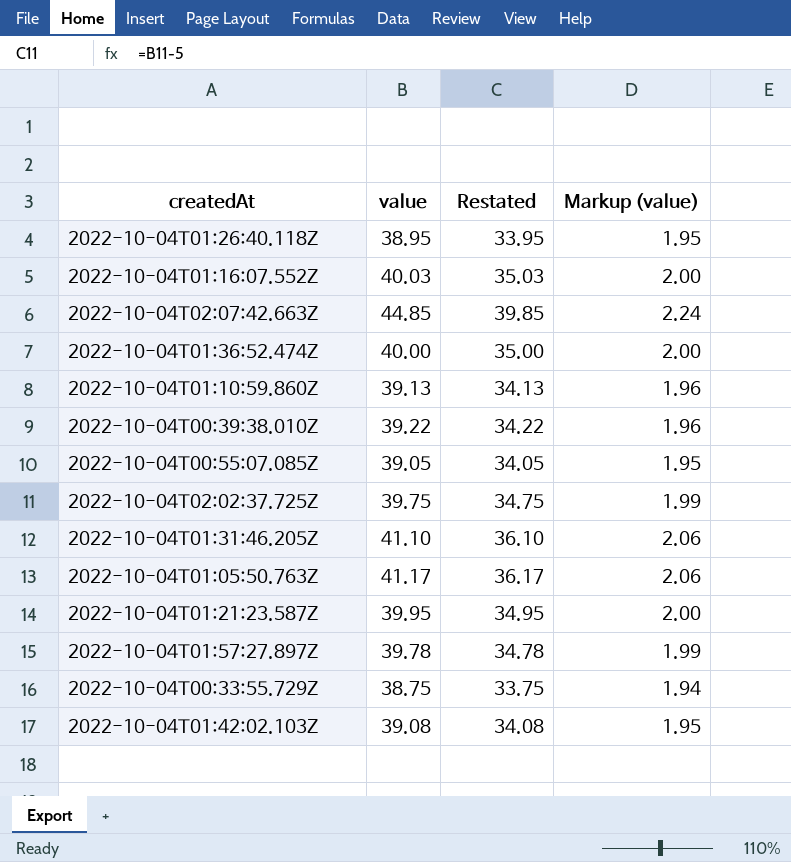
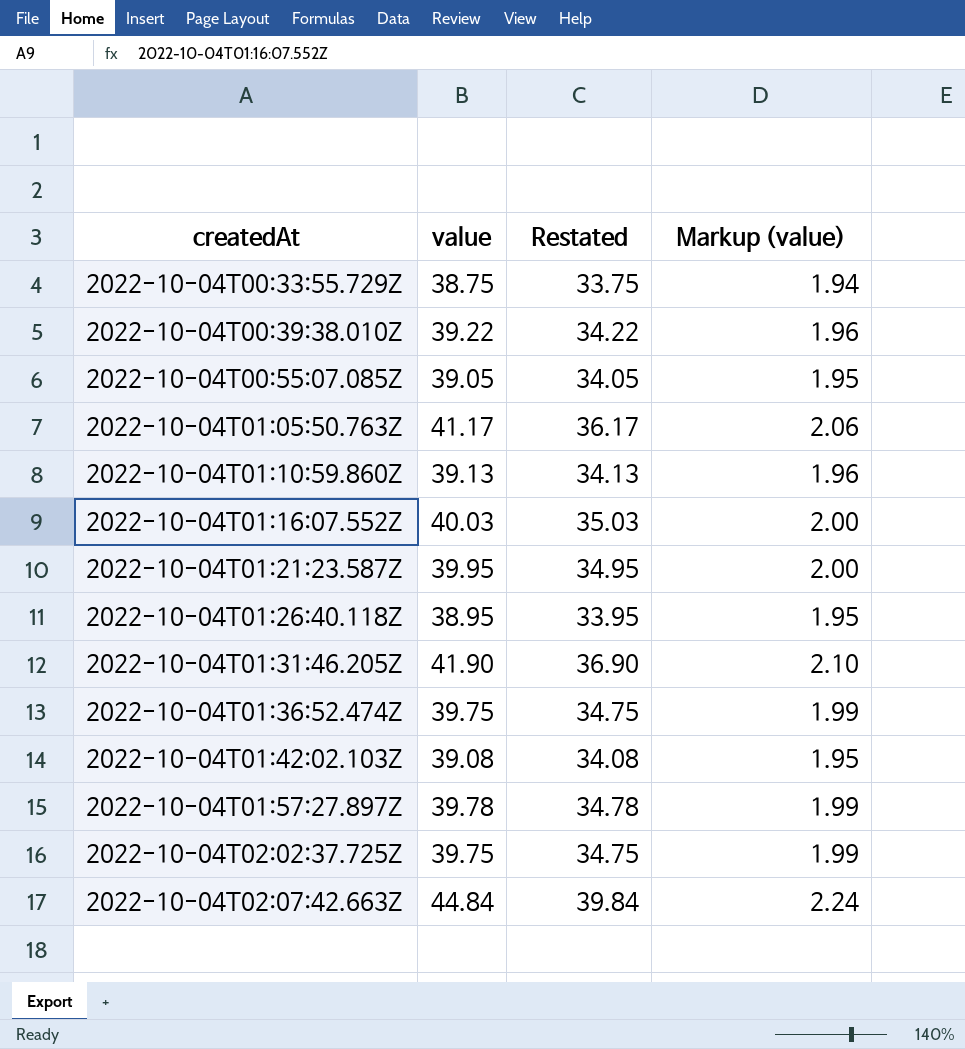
row order: none -> createdAt ascending
2022-10-04T01:31:46.205Z | value: 41.10 -> 41.90
2022-10-04T01:31:46.205Z | Restated: 36.10 -> 36.90
2022-10-04T01:31:46.205Z | Markup (value): 2.06 -> 2.10
2022-10-04T01:36:52.474Z | value: 40.00 -> 39.75
2022-10-04T01:36:52.474Z | Restated: 35.00 -> 34.75
2022-10-04T01:36:52.474Z | Markup (value): 2.00 -> 1.99
2022-10-04T02:07:42.663Z | value: 44.85 -> 44.84
2022-10-04T02:07:42.663Z | Restated: 39.85 -> 39.84

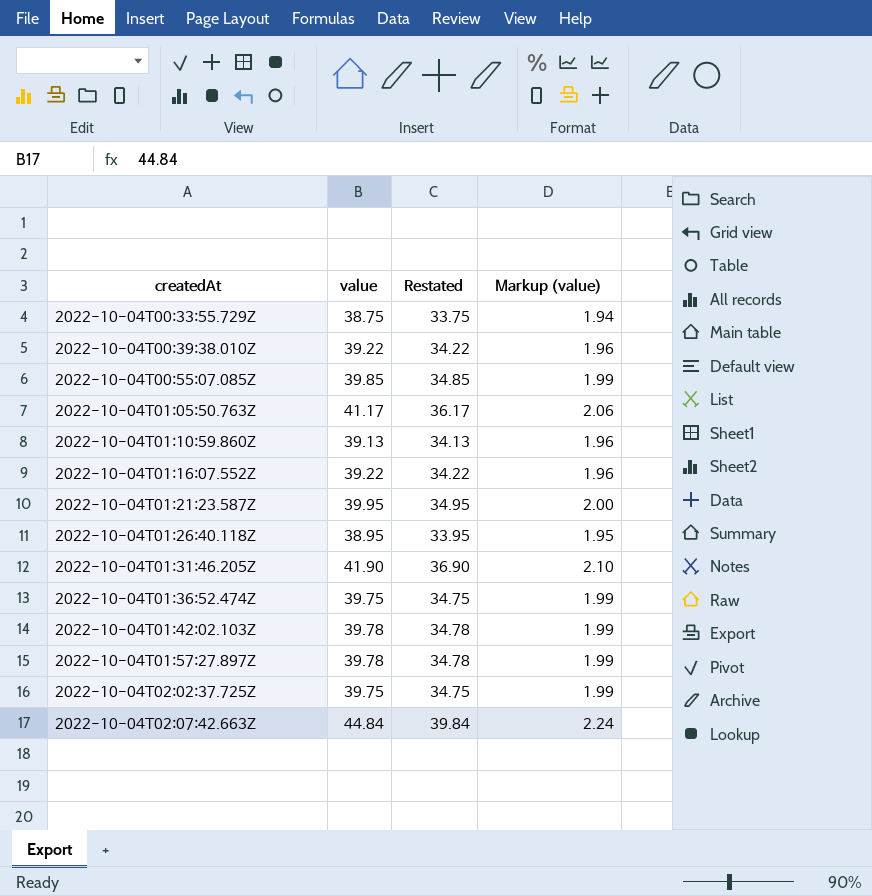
2022-10-04T00:55:07.085Z | value: 39.05 -> 39.85
2022-10-04T00:55:07.085Z | Restated: 34.05 -> 34.85
2022-10-04T00:55:07.085Z | Markup (value): 1.95 -> 1.99
2022-10-04T01:16:07.552Z | value: 40.03 -> 39.22
2022-10-04T01:16:07.552Z | Restated: 35.03 -> 34.22
2022-10-04T01:16:07.552Z | Markup (value): 2.00 -> 1.96
2022-10-04T01:42:02.103Z | value: 39.08 -> 39.78
2022-10-04T01:42:02.103Z | Restated: 34.08 -> 34.78
2022-10-04T01:42:02.103Z | Markup (value): 1.95 -> 1.99

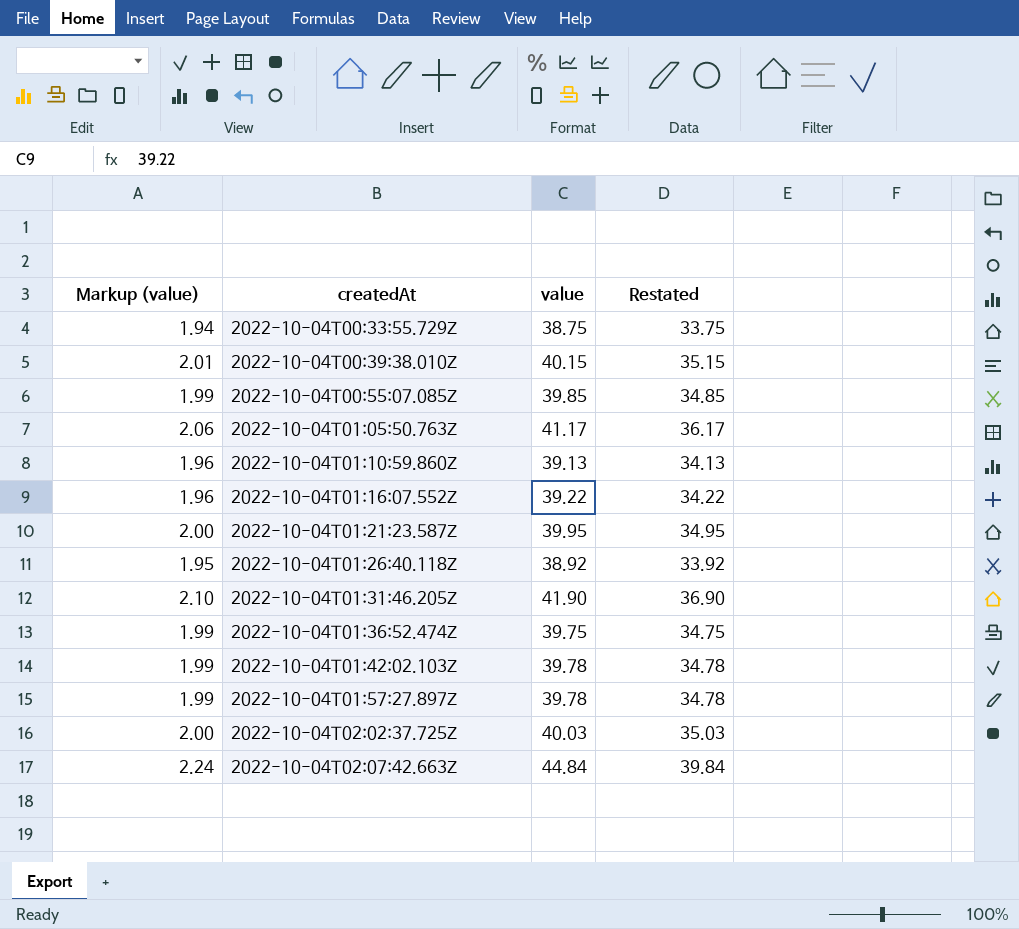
column Markup (value) | position: 4 -> 1
2022-10-04T00:39:38.010Z | Markup (value): 1.96 -> 2.01
2022-10-04T00:39:38.010Z | value: 39.22 -> 40.15
2022-10-04T00:39:38.010Z | Restated: 34.22 -> 35.15
2022-10-04T01:26:40.118Z | value: 38.95 -> 38.92
2022-10-04T01:26:40.118Z | Restated: 33.95 -> 33.92
2022-10-04T02:02:37.725Z | Markup (value): 1.99 -> 2.00
2022-10-04T02:02:37.725Z | value: 39.75 -> 40.03
2022-10-04T02:02:37.725Z | Restated: 34.75 -> 35.03

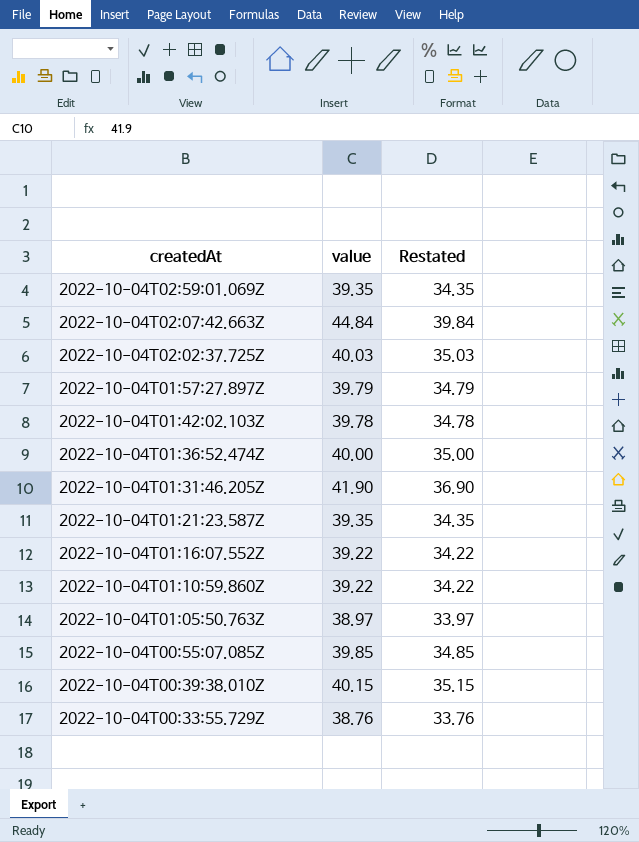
row order: createdAt ascending -> createdAt descending
column Markup (value) | formula: [value] * 0.05 -> none
row 2022-10-04T01:26:40.118Z: 1.95 | 38.92 | 33.92 -> none
row 2022-10-04T02:59:01.069Z: none -> 39.35 | 34.35
2022-10-04T01:57:27.897Z | value: 39.78 -> 39.79
2022-10-04T01:57:27.897Z | Restated: 34.78 -> 34.79
2022-10-04T01:36:52.474Z | value: 39.75 -> 40.00
2022-10-04T01:36:52.474Z | Restated: 34.75 -> 35.00
2022-10-04T01:21:23.587Z | value: 39.95 -> 39.35
2022-10-04T01:21:23.587Z | Restated: 34.95 -> 34.35
2022-10-04T01:10:59.860Z | value: 39.13 -> 39.22
2022-10-04T01:10:59.860Z | Restated: 34.13 -> 34.22
2022-10-04T01:05:50.763Z | value: 41.17 -> 38.97
2022-10-04T01:05:50.763Z | Restated: 36.17 -> 33.97
2022-10-04T00:33:55.729Z | value: 38.75 -> 38.76
2022-10-04T00:33:55.729Z | Restated: 33.75 -> 33.76

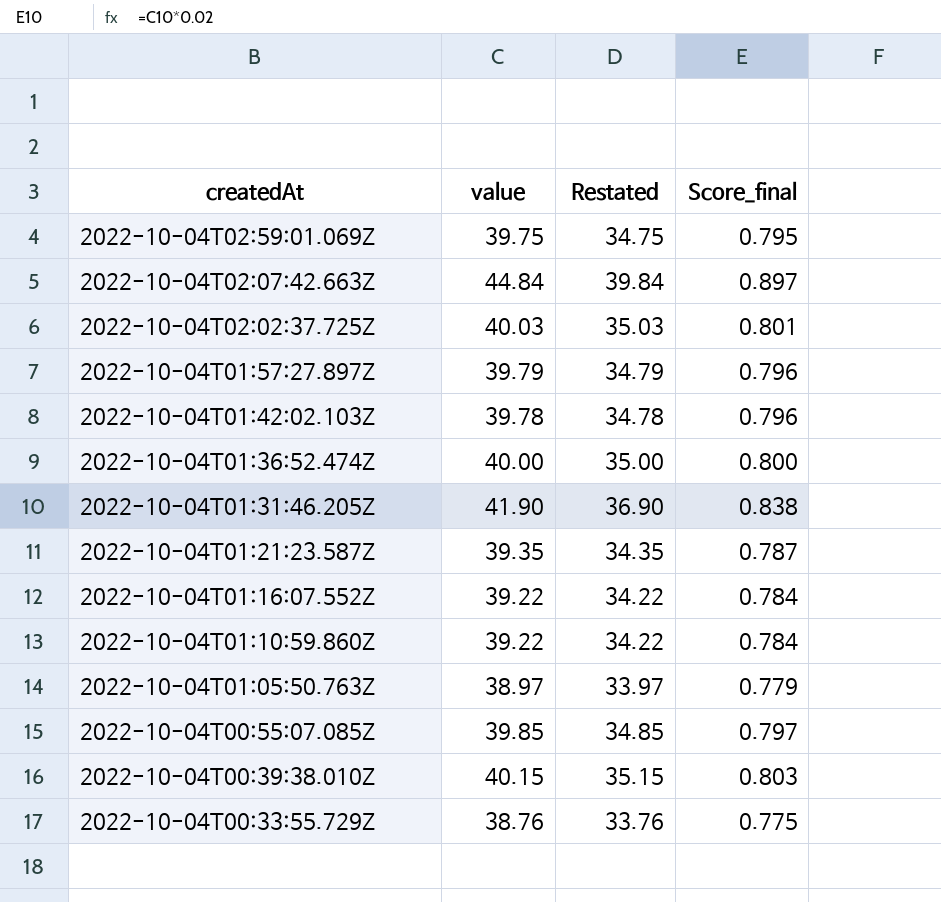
column Score_final | formula: none -> [value] * 0.02
2022-10-04T02:59:01.069Z | value: 39.35 -> 39.75
2022-10-04T02:59:01.069Z | Restated: 34.35 -> 34.75

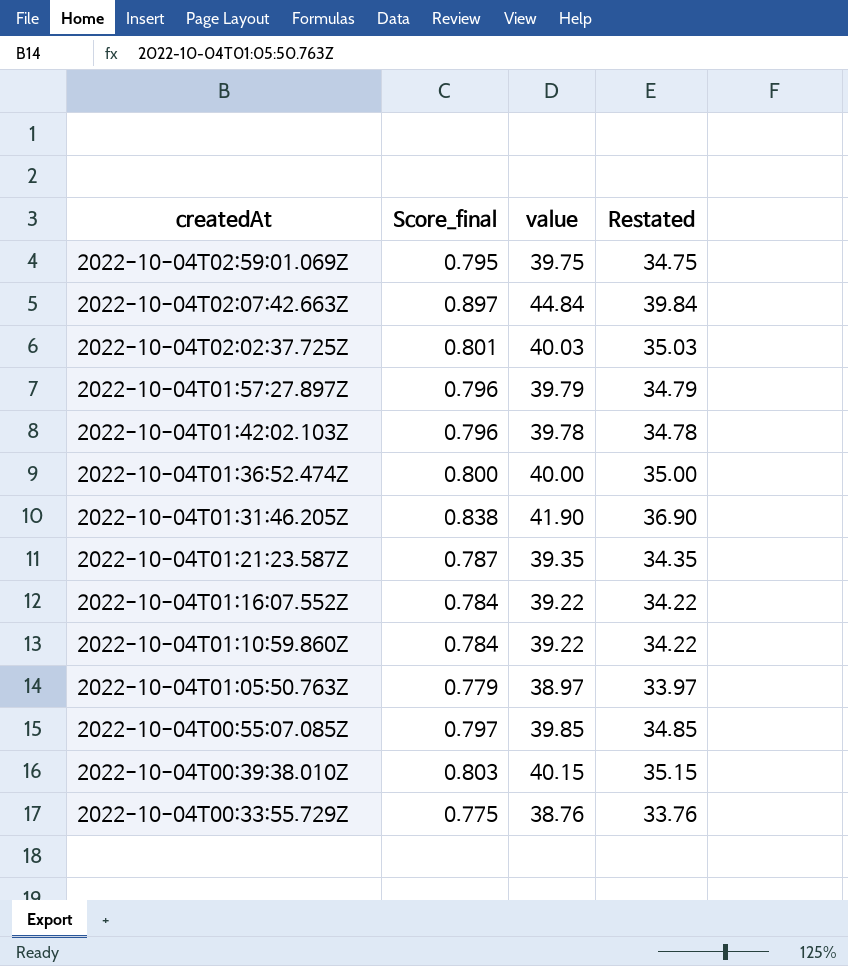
column Score_final | position: 4 -> 2

